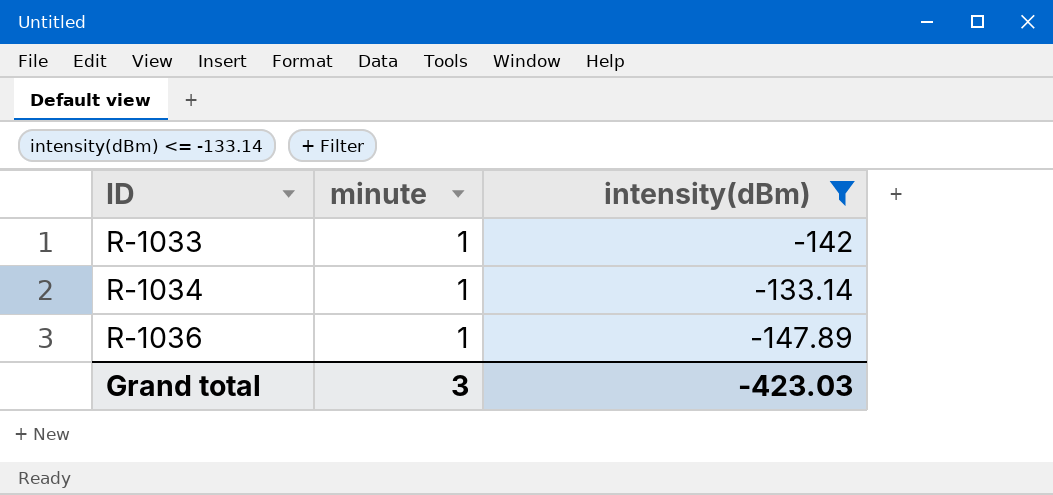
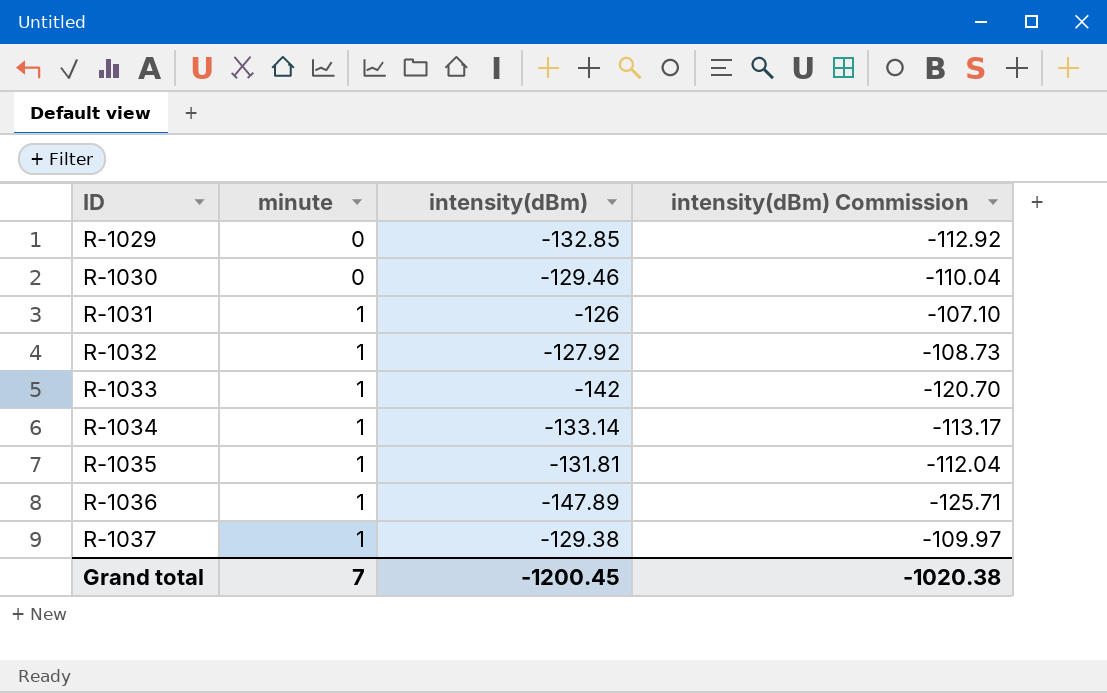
filter: intensity(dBm) <= -133.14 -> none
column intensity(dBm) Commission | formula: none -> [intensity(dBm)] * 0.85
Grand total | minute: 3 -> 7
Grand total | intensity(dBm): -423.03 -> -1200.45

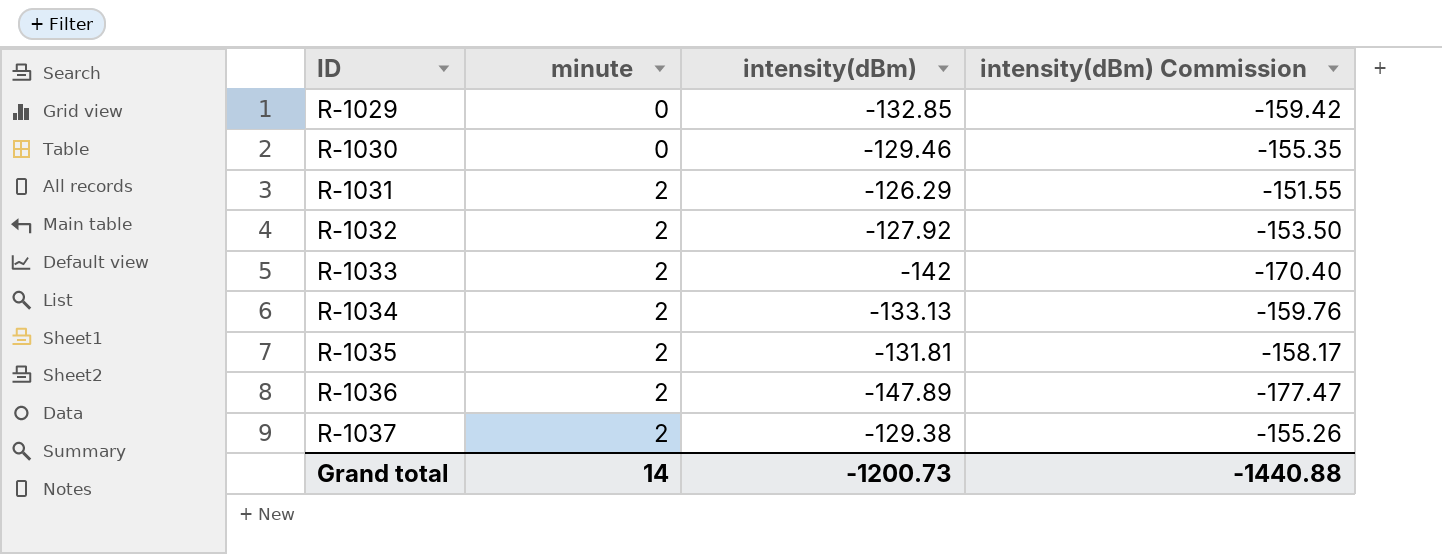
column intensity(dBm) Commission | formula: [intensity(dBm)] * 0.85 -> [intensity(dBm)] * 1.2
R-1031 | minute: 1 -> 2
R-1031 | intensity(dBm): -126 -> -126.29
R-1032 | minute: 1 -> 2
R-1033 | minute: 1 -> 2
R-1034 | minute: 1 -> 2
R-1034 | intensity(dBm): -133.14 -> -133.13
R-1035 | minute: 1 -> 2
R-1036 | minute: 1 -> 2
R-1037 | minute: 1 -> 2
Grand total | minute: 7 -> 14
Grand total | intensity(dBm): -1200.45 -> -1200.73
Grand total | intensity(dBm) Commission: -1020.38 -> -1440.88

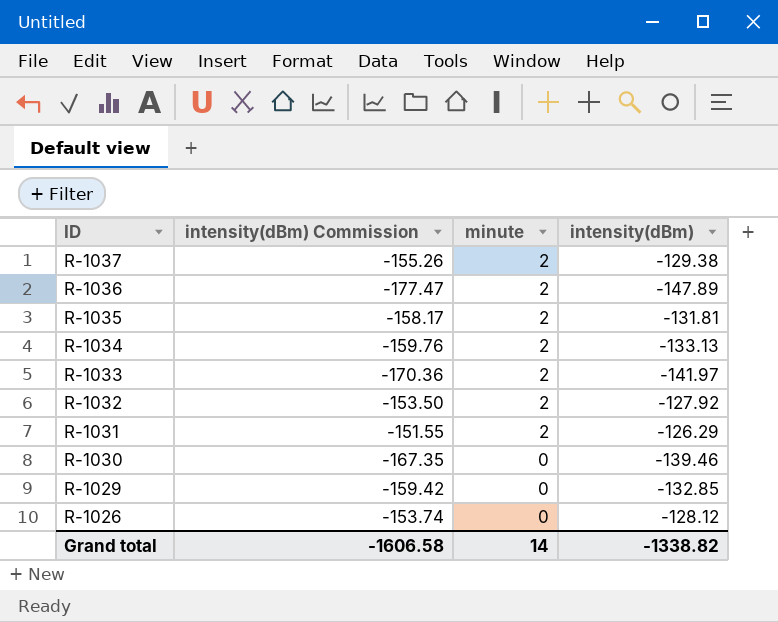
row order: ID ascending -> ID descending
column intensity(dBm) Commission | position: 4 -> 2
R-1033 | intensity(dBm) Commission: -170.40 -> -170.36
R-1033 | intensity(dBm): -142 -> -141.97
R-1030 | intensity(dBm) Commission: -155.35 -> -167.35
R-1030 | intensity(dBm): -129.46 -> -139.46
row R-1026: none -> -153.74 | 0 | -128.12
Grand total | intensity(dBm) Commission: -1440.88 -> -1606.58
Grand total | intensity(dBm): -1200.73 -> -1338.82

